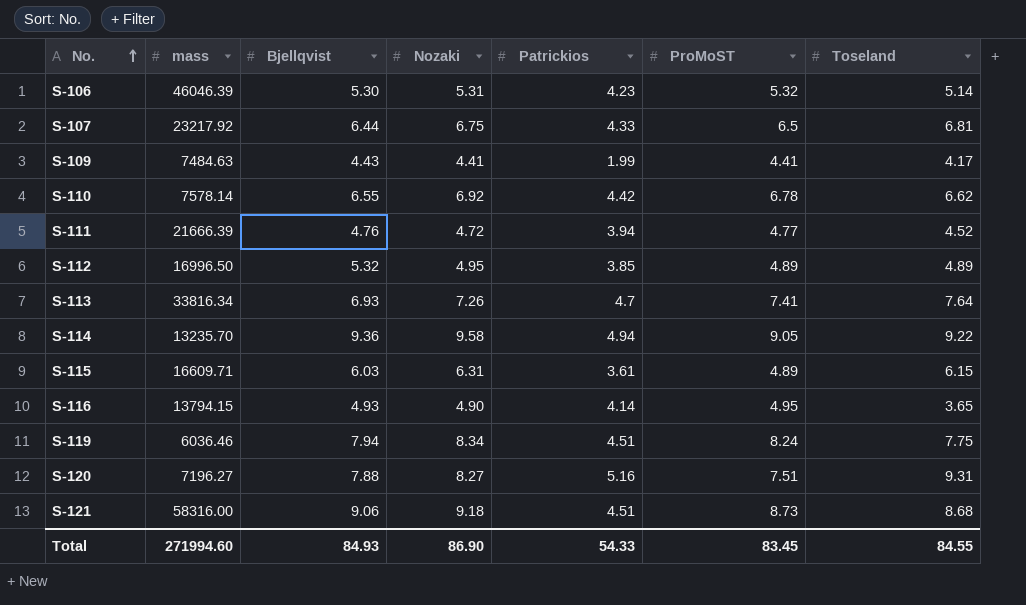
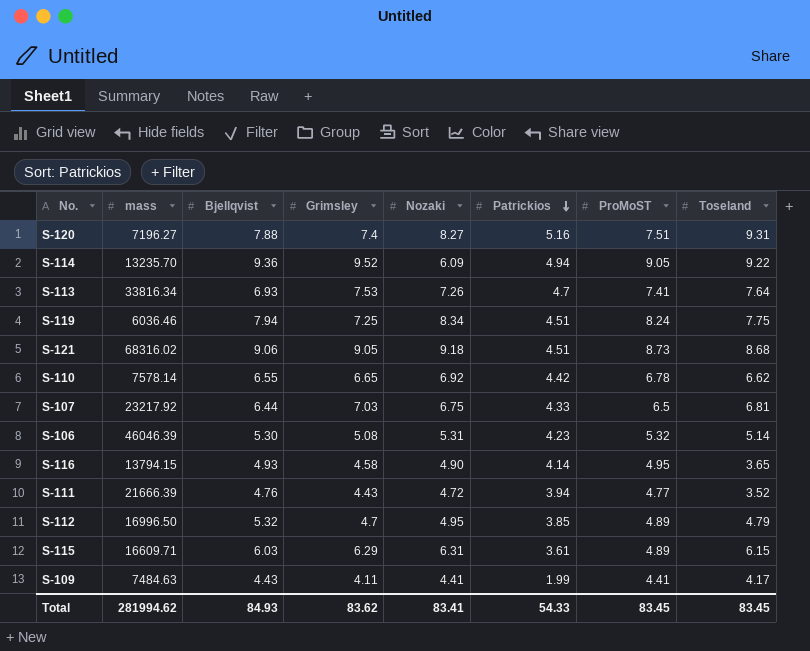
row order: No. ascending -> Patrickios descending
column Grimsley | position: none -> 4
S-114 | Nozaki: 9.58 -> 6.09
S-121 | mass: 58316.00 -> 68316.02
S-111 | Toseland: 4.52 -> 3.52
S-112 | Toseland: 4.89 -> 4.79
Total | mass: 271994.60 -> 281994.62
Total | Nozaki: 86.90 -> 83.41
Total | Toseland: 84.55 -> 83.45

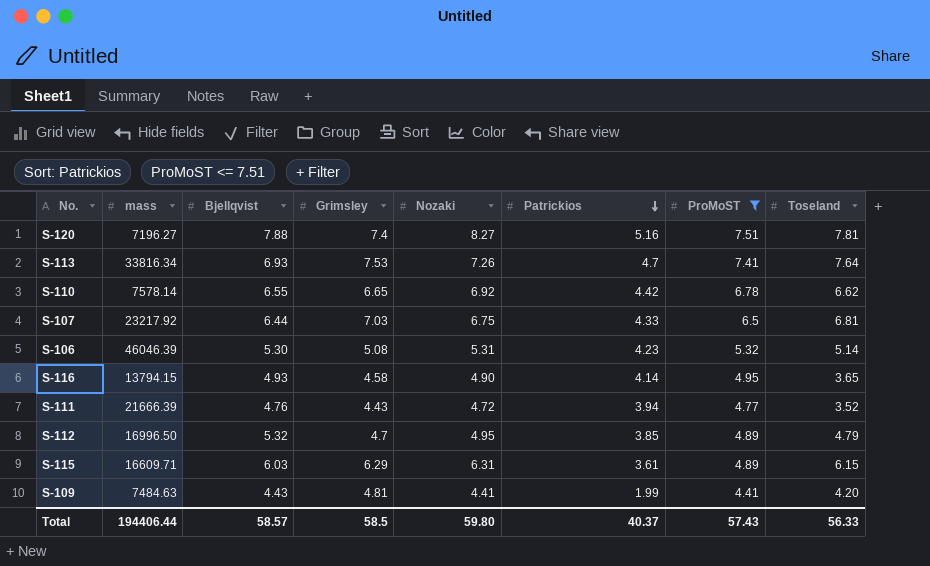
filter: none -> ProMoST <= 7.51
S-120 | Toseland: 9.31 -> 7.81
S-109 | Grimsley: 4.11 -> 4.81
S-109 | Toseland: 4.17 -> 4.20
Total | mass: 281994.62 -> 194406.44
Total | Bjellqvist: 84.93 -> 58.57
Total | Grimsley: 83.62 -> 58.5
Total | Nozaki: 83.41 -> 59.80
Total | Patrickios: 54.33 -> 40.37
Total | ProMoST: 83.45 -> 57.43
Total | Toseland: 83.45 -> 56.33

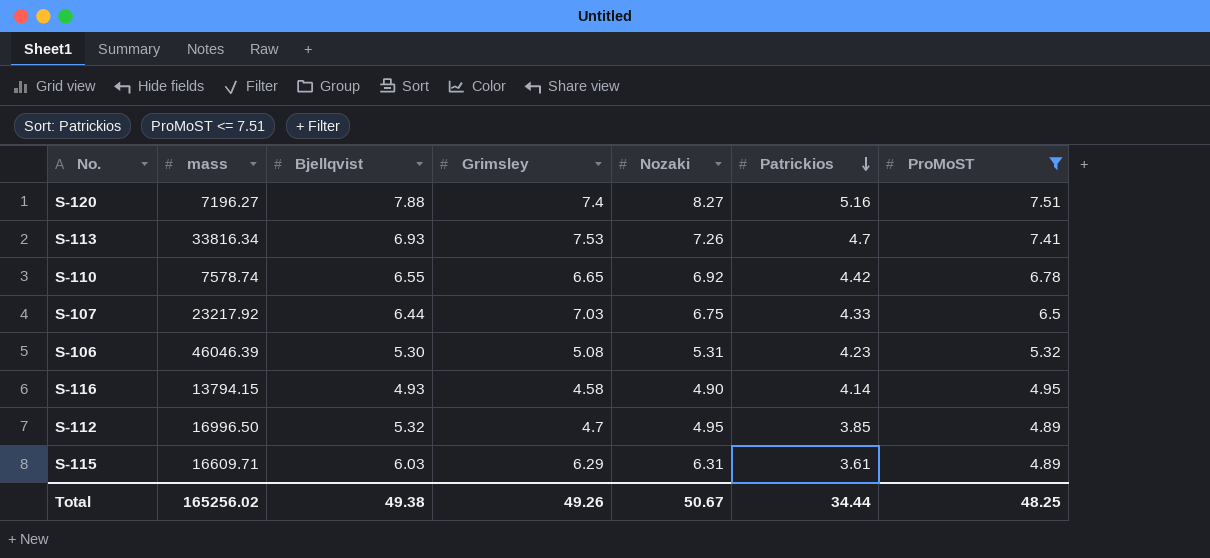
column Toseland | position: 8 -> none
row S-111: 21666.39 | 4.76 | 4.43 | 4.72 | 3.94 | 4.77 | 3.52 -> none
row S-109: 7484.63 | 4.43 | 4.81 | 4.41 | 1.99 | 4.41 | 4.20 -> none
S-110 | mass: 7578.14 -> 7578.74
Total | mass: 194406.44 -> 165256.02
Total | Bjellqvist: 58.57 -> 49.38
Total | Grimsley: 58.5 -> 49.26
Total | Nozaki: 59.80 -> 50.67
Total | Patrickios: 40.37 -> 34.44
Total | ProMoST: 57.43 -> 48.25

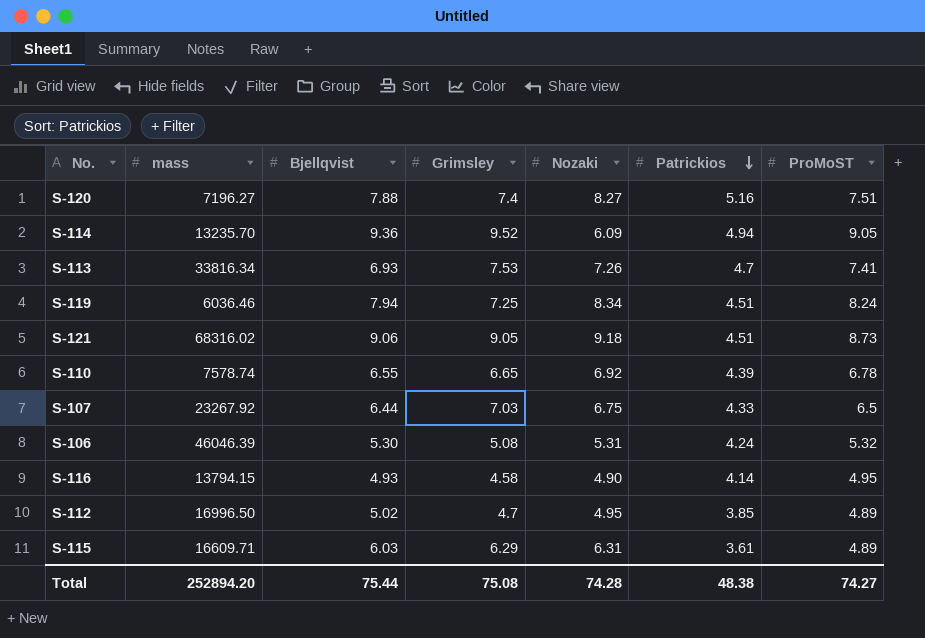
filter: ProMoST <= 7.51 -> none
S-110 | Patrickios: 4.42 -> 4.39
S-107 | mass: 23217.92 -> 23267.92
S-106 | Patrickios: 4.23 -> 4.24
S-112 | Bjellqvist: 5.32 -> 5.02
Total | mass: 165256.02 -> 252894.20
Total | Bjellqvist: 49.38 -> 75.44
Total | Grimsley: 49.26 -> 75.08
Total | Nozaki: 50.67 -> 74.28
Total | Patrickios: 34.44 -> 48.38
Total | ProMoST: 48.25 -> 74.27

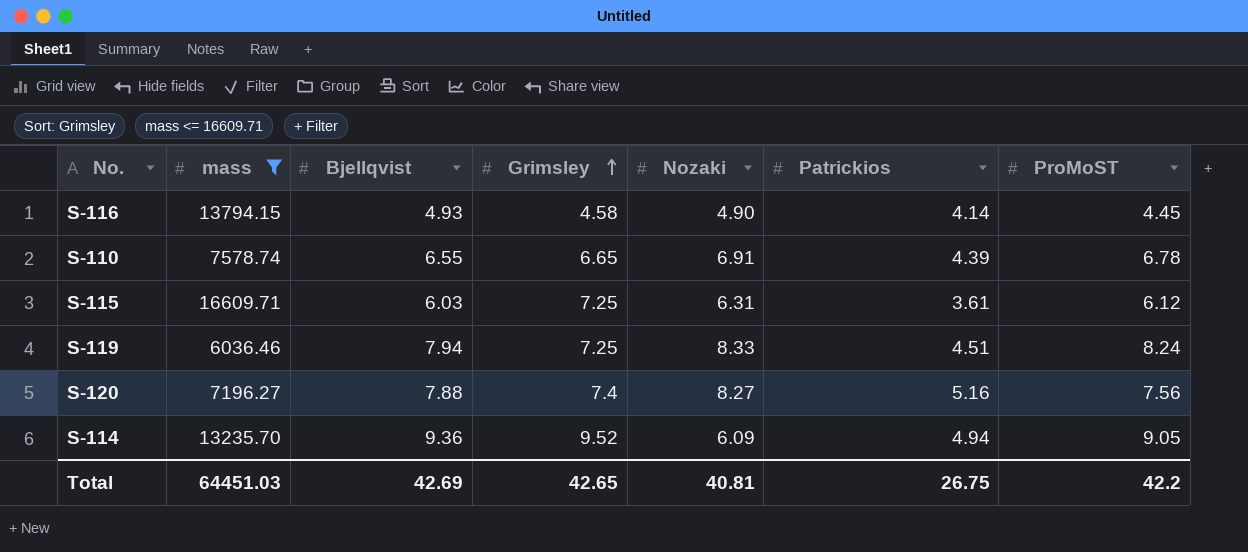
filter: none -> mass <= 16609.71
row order: Patrickios descending -> Grimsley ascending
S-116 | ProMoST: 4.95 -> 4.45
S-110 | Nozaki: 6.92 -> 6.91
S-115 | Grimsley: 6.29 -> 7.25
S-115 | ProMoST: 4.89 -> 6.12
S-119 | Nozaki: 8.34 -> 8.33
S-120 | ProMoST: 7.51 -> 7.56
Total | mass: 252894.20 -> 64451.03
Total | Bjellqvist: 75.44 -> 42.69
Total | Grimsley: 75.08 -> 42.65
Total | Nozaki: 74.28 -> 40.81
Total | Patrickios: 48.38 -> 26.75
Total | ProMoST: 74.27 -> 42.2

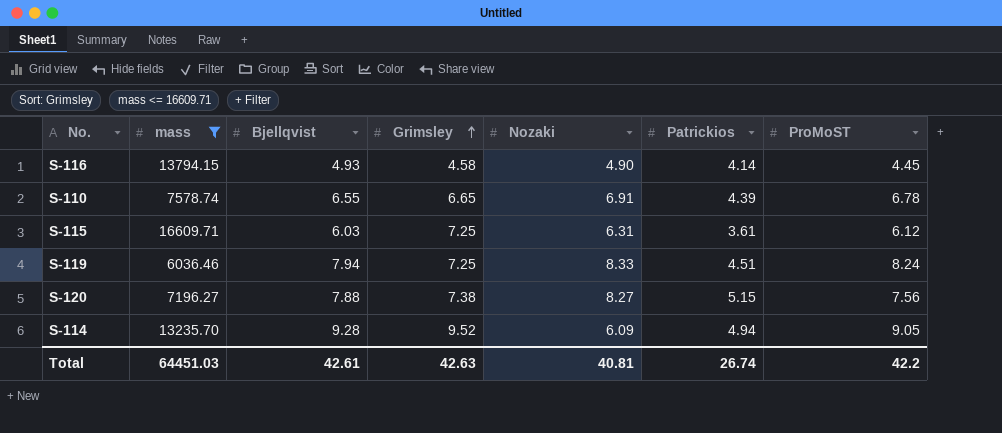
S-120 | Grimsley: 7.4 -> 7.38
S-120 | Patrickios: 5.16 -> 5.15
S-114 | Bjellqvist: 9.36 -> 9.28
Total | Bjellqvist: 42.69 -> 42.61
Total | Grimsley: 42.65 -> 42.63
Total | Patrickios: 26.75 -> 26.74

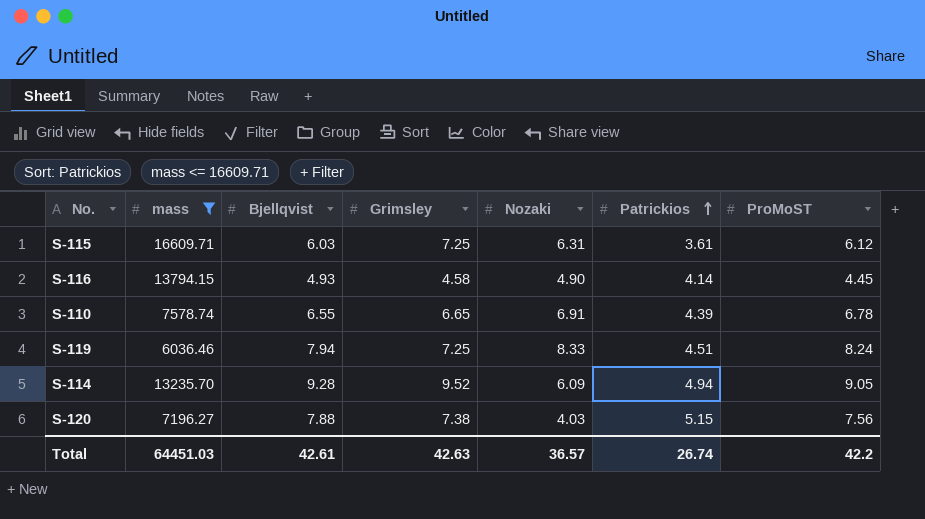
row order: Grimsley ascending -> Patrickios ascending
S-120 | Nozaki: 8.27 -> 4.03
Total | Nozaki: 40.81 -> 36.57

